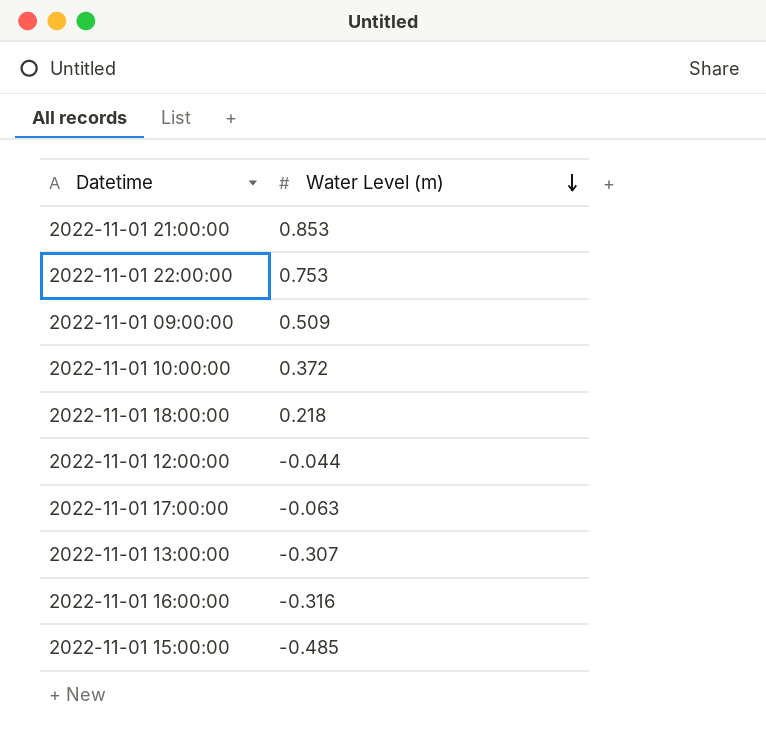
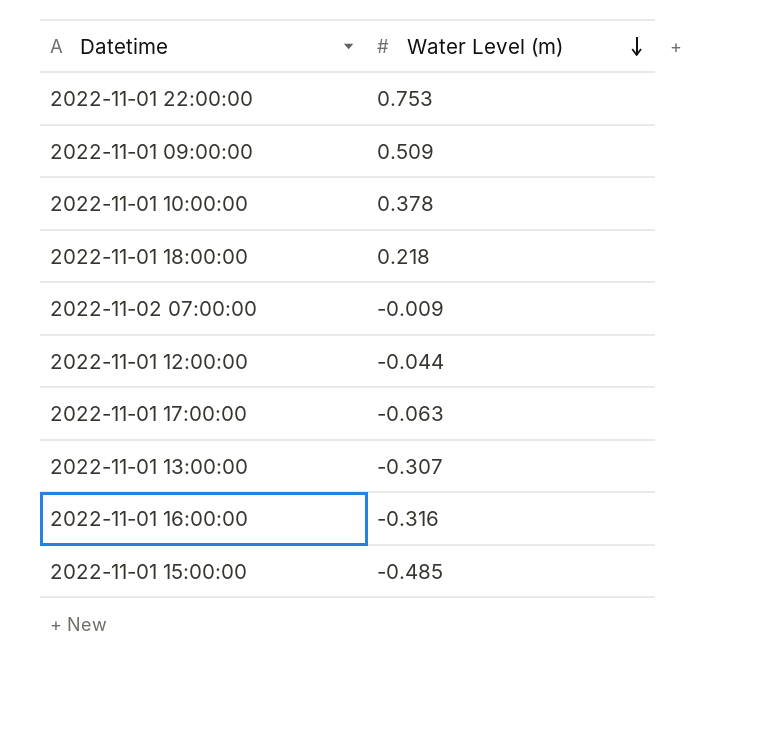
row 2022-11-01 21:00:00: 0.853 -> none
2022-11-01 10:00:00 | Water Level (m): 0.372 -> 0.378
row 2022-11-02 07:00:00: none -> -0.009

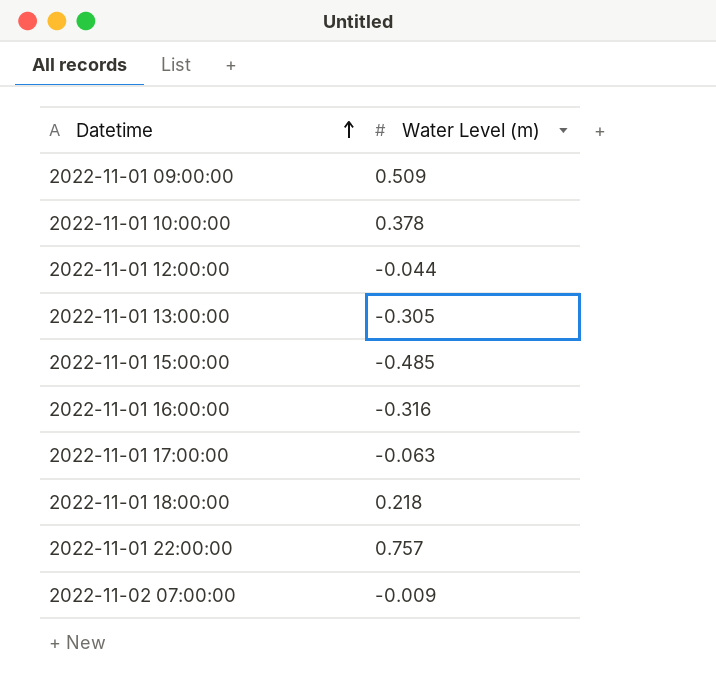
row order: Water Level (m) descending -> Datetime ascending
2022-11-01 13:00:00 | Water Level (m): -0.307 -> -0.305
2022-11-01 22:00:00 | Water Level (m): 0.753 -> 0.757

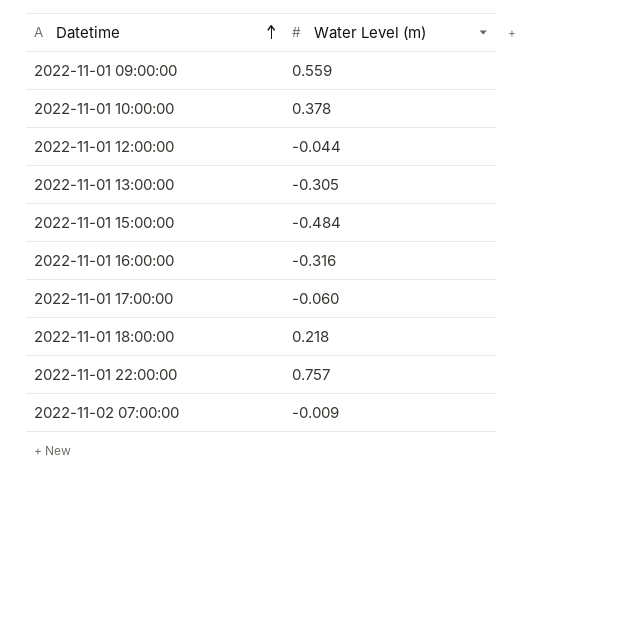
2022-11-01 09:00:00 | Water Level (m): 0.509 -> 0.559
2022-11-01 15:00:00 | Water Level (m): -0.485 -> -0.484
2022-11-01 17:00:00 | Water Level (m): -0.063 -> -0.060

